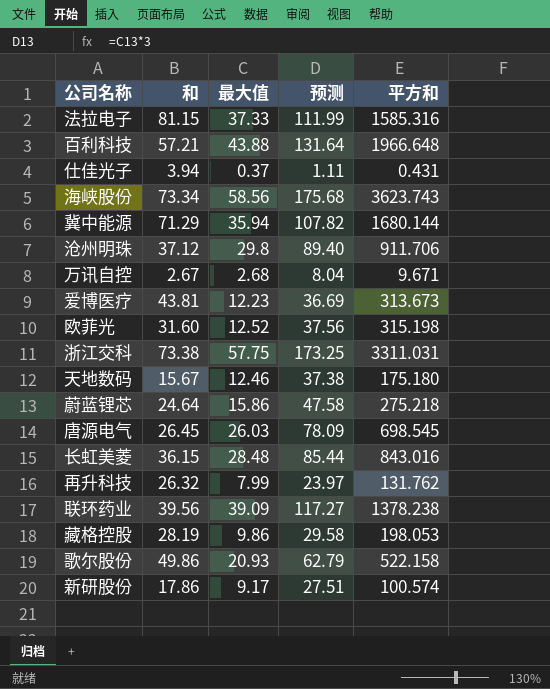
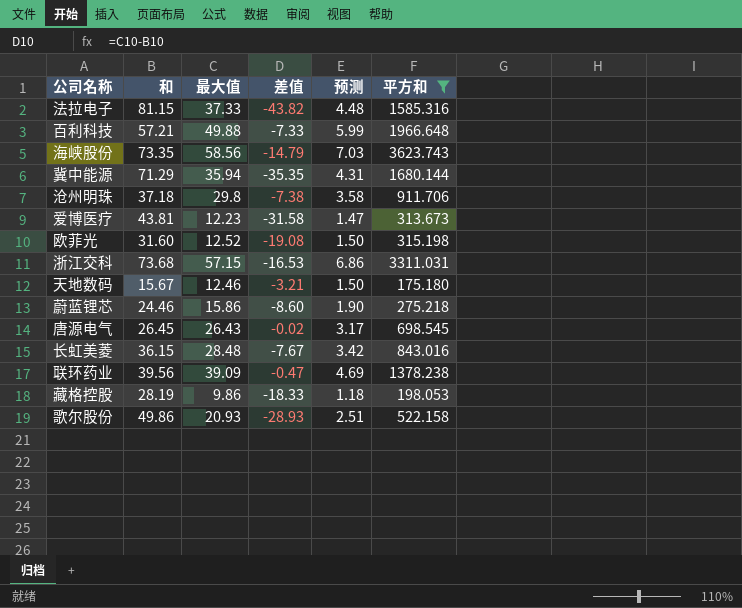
filter: none -> 平方和 >= 175.180
column 差值 | formula: none -> [最大值] - [和]
column 预测 | formula: [最大值] * 3 -> [最大值] * 0.12
百利科技 | 最大值: 43.88 -> 49.88
海峡股份 | 和: 73.34 -> 73.35
沧州明珠 | 和: 37.12 -> 37.18
浙江交科 | 和: 73.38 -> 73.68
浙江交科 | 最大值: 57.75 -> 57.15
蔚蓝锂芯 | 和: 24.64 -> 24.46
唐源电气 | 最大值: 26.03 -> 26.43

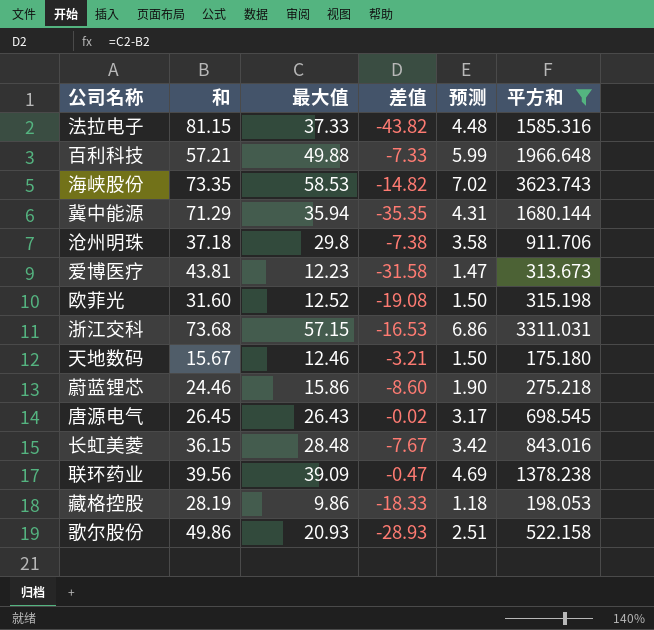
海峡股份 | 最大值: 58.56 -> 58.53
海峡股份 | 差值: -14.79 -> -14.82
海峡股份 | 预测: 7.03 -> 7.02

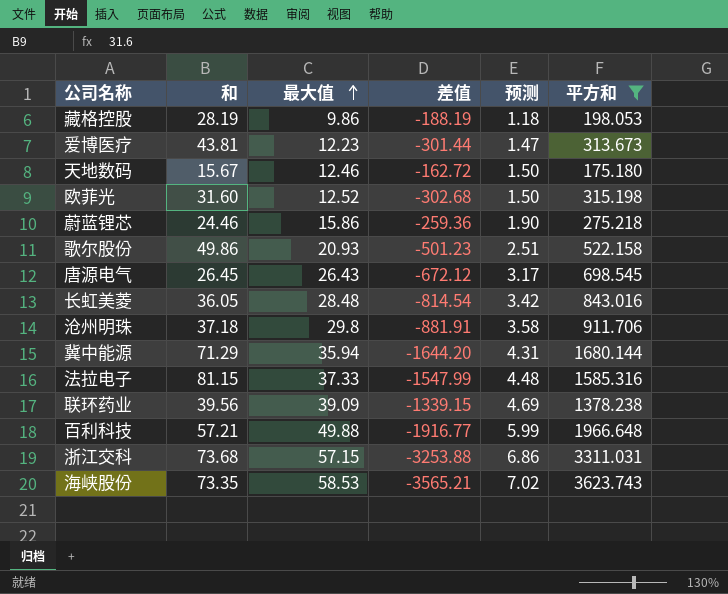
row order: none -> 最大值 ascending
column 差值 | formula: [最大值] - [和] -> [最大值] - [平方和]
长虹美菱 | 和: 36.15 -> 36.05

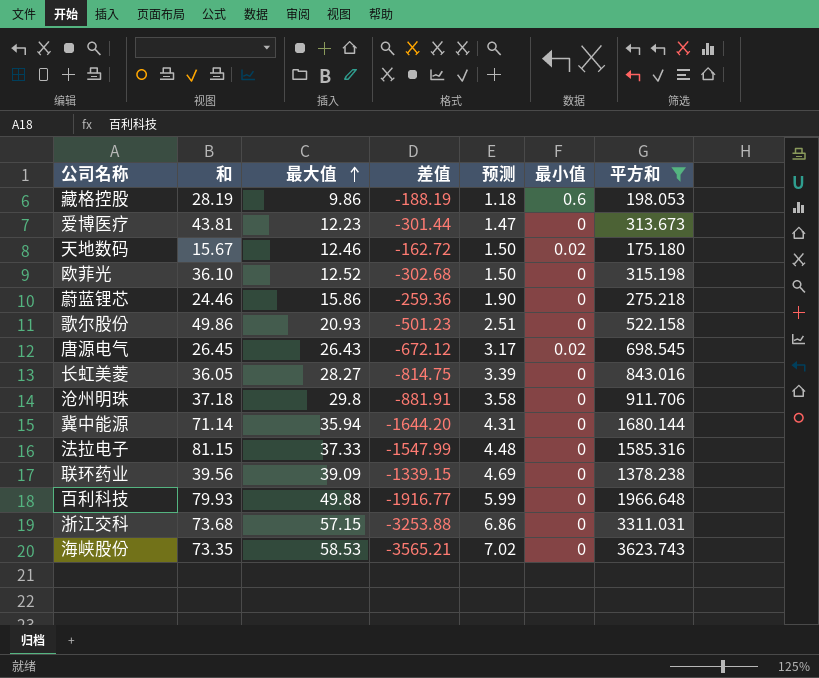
column 最小值 | position: none -> 6
欧菲光 | 和: 31.60 -> 36.10
长虹美菱 | 最大值: 28.48 -> 28.27
长虹美菱 | 差值: -814.54 -> -814.75
长虹美菱 | 预测: 3.42 -> 3.39
冀中能源 | 和: 71.29 -> 71.14
百利科技 | 和: 57.21 -> 79.93

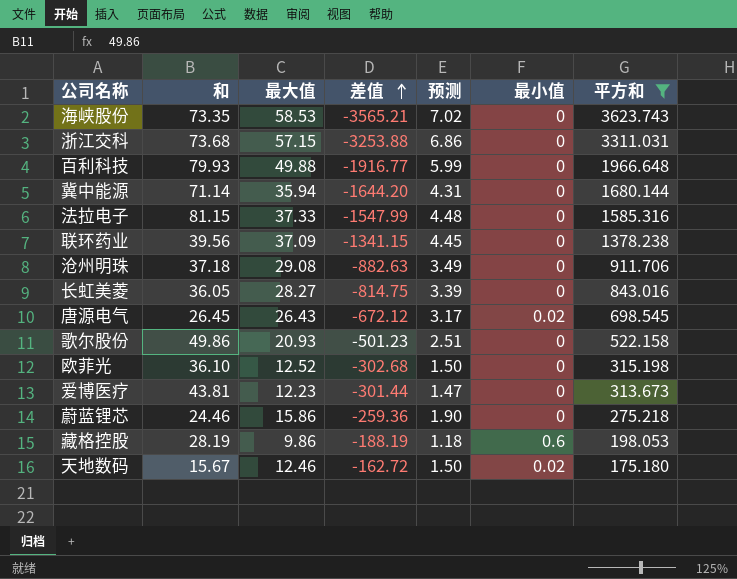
row order: 最大值 ascending -> 差值 ascending
联环药业 | 最大值: 39.09 -> 37.09
联环药业 | 差值: -1339.15 -> -1341.15
联环药业 | 预测: 4.69 -> 4.45
沧州明珠 | 最大值: 29.8 -> 29.08
沧州明珠 | 差值: -881.91 -> -882.63
沧州明珠 | 预测: 3.58 -> 3.49

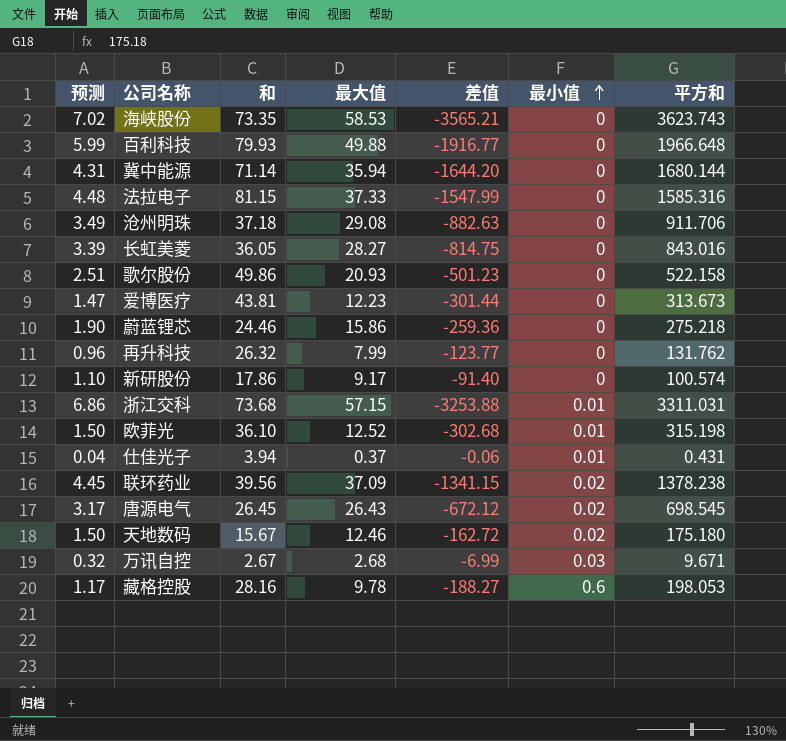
filter: 平方和 >= 175.180 -> none
row order: 差值 ascending -> 最小值 ascending
column 预测 | position: 5 -> 1
浙江交科 | 最小值: 0 -> 0.01
欧菲光 | 最小值: 0 -> 0.01
联环药业 | 最小值: 0 -> 0.02
藏格控股 | 预测: 1.18 -> 1.17
藏格控股 | 和: 28.19 -> 28.16
藏格控股 | 最大值: 9.86 -> 9.78
藏格控股 | 差值: -188.19 -> -188.27

